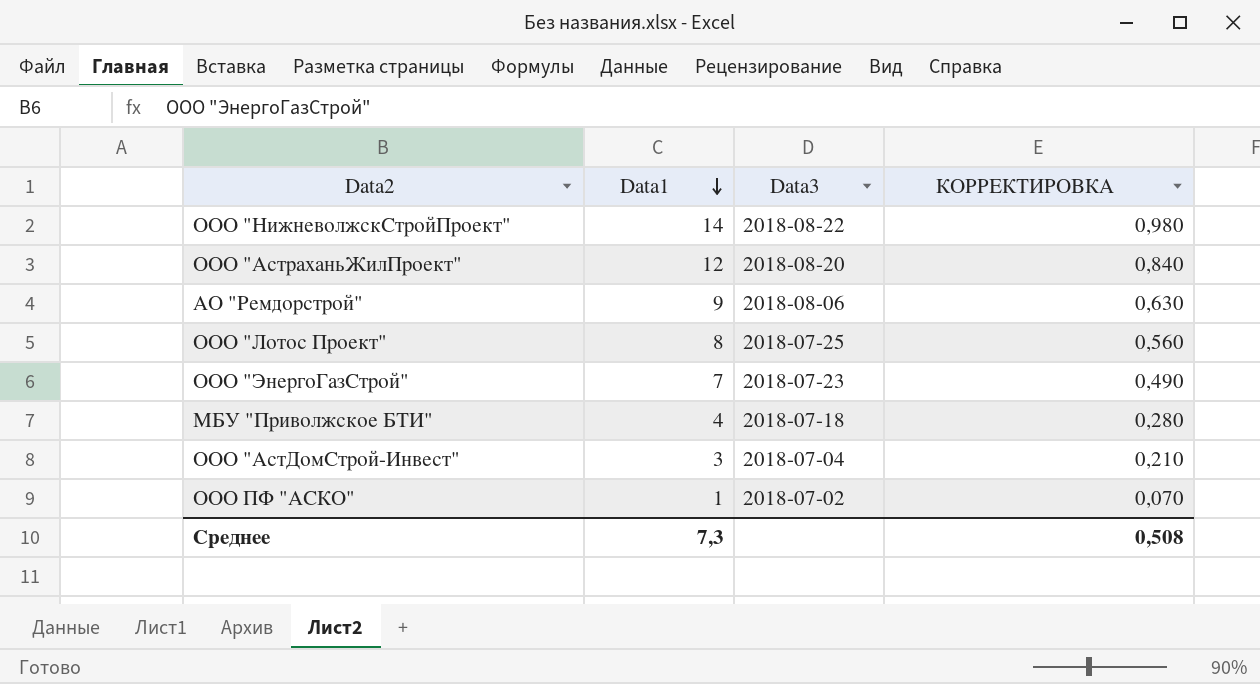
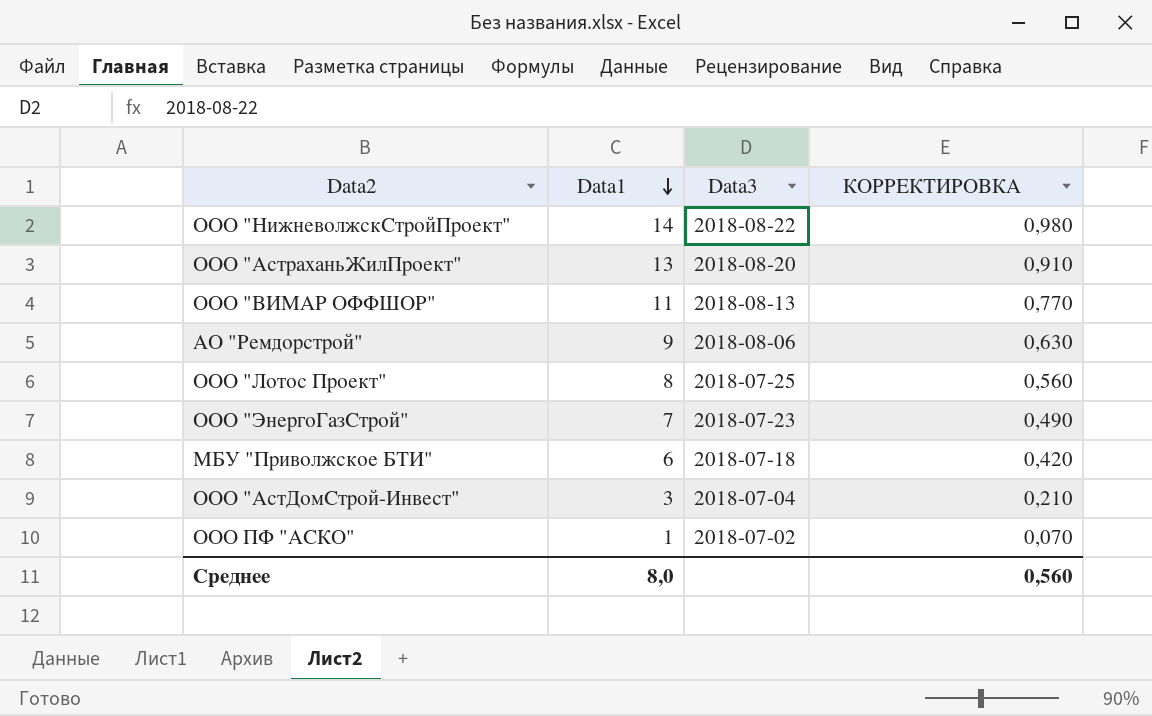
ООО "АстраханьЖилПроект" | Data1: 12 -> 13
ООО "АстраханьЖилПроект" | КОРРЕКТИРОВКА: 0,840 -> 0,910
row ООО "ВИМАР ОФФШОР": none -> 11 | 2018-08-13 | 0,770
МБУ "Приволжское БТИ" | Data1: 4 -> 6
МБУ "Приволжское БТИ" | КОРРЕКТИРОВКА: 0,280 -> 0,420
Среднее | Data1: 7,3 -> 8,0
Среднее | КОРРЕКТИРОВКА: 0,508 -> 0,560

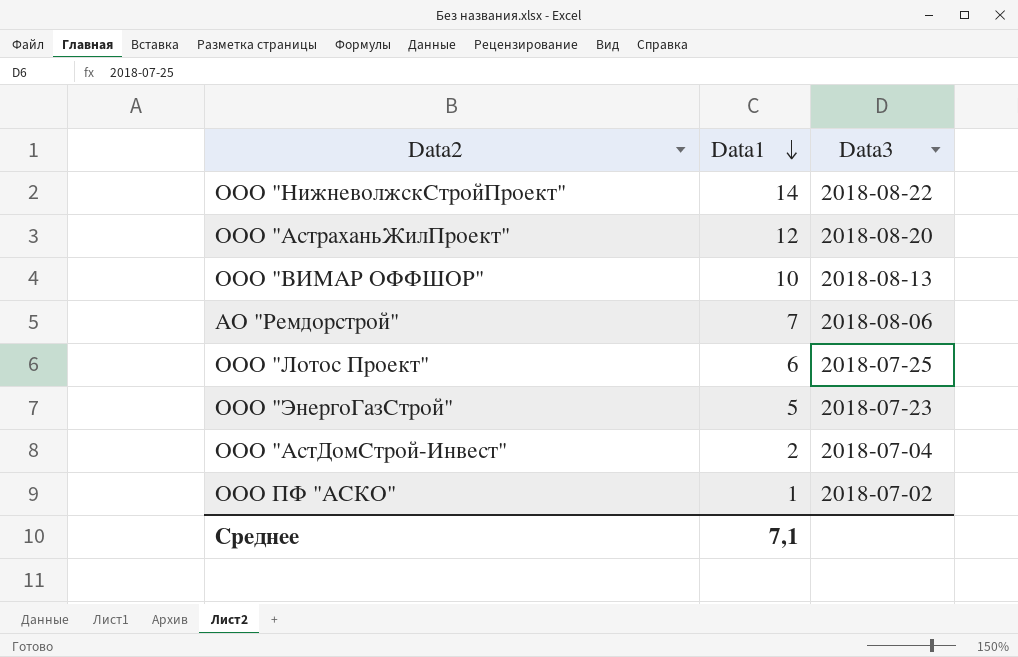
column КОРРЕКТИРОВКА | formula: [Data1] * 0,07 -> none
row МБУ "Приволжское БТИ": 6 | 2018-07-18 | 0,420 -> none
ООО "АстраханьЖилПроект" | Data1: 13 -> 12
ООО "ВИМАР ОФФШОР" | Data1: 11 -> 10
АО "Ремдорстрой" | Data1: 9 -> 7
ООО "Лотос Проект" | Data1: 8 -> 6
ООО "ЭнергоГазСтрой" | Data1: 7 -> 5
ООО "АстДомСтрой-Инвест" | Data1: 3 -> 2
Среднее | Data1: 8,0 -> 7,1

